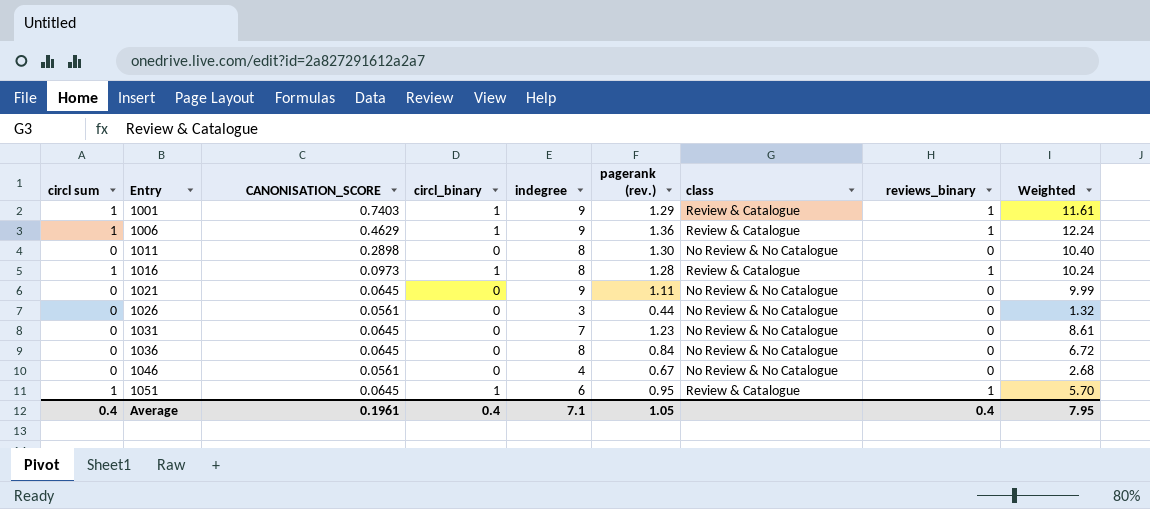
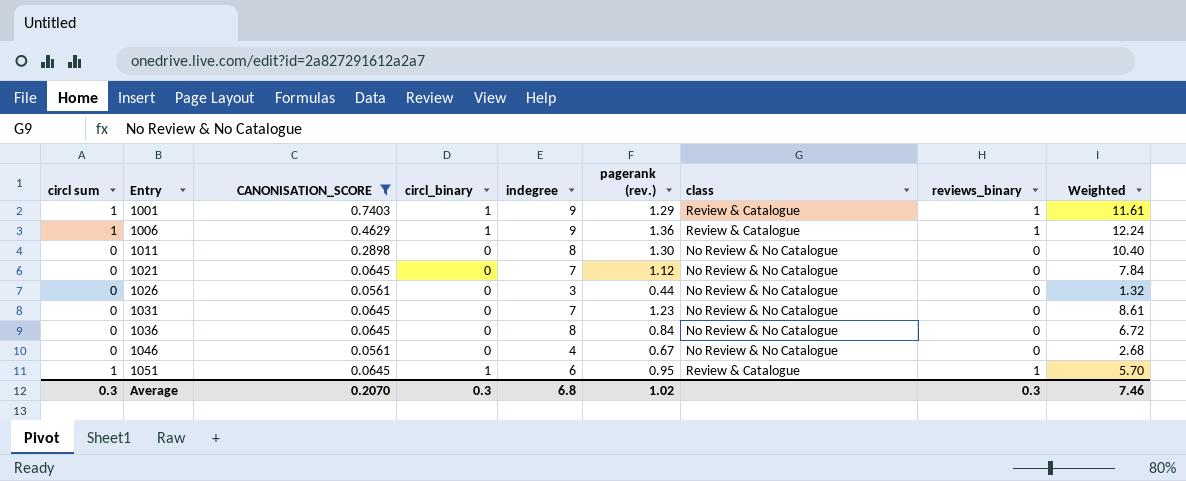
filter: none -> CANONISATION_SCORE != 0.0973
1021 | indegree: 9 -> 7
1021 | pagerank (rev.): 1.11 -> 1.12
1021 | Weighted: 9.99 -> 7.84
Average | circl sum: 0.4 -> 0.3
Average | CANONISATION_SCORE: 0.1961 -> 0.2070
Average | circl_binary: 0.4 -> 0.3
Average | indegree: 7.1 -> 6.8
Average | pagerank (rev.): 1.05 -> 1.02
Average | reviews_binary: 0.4 -> 0.3
Average | Weighted: 7.95 -> 7.46

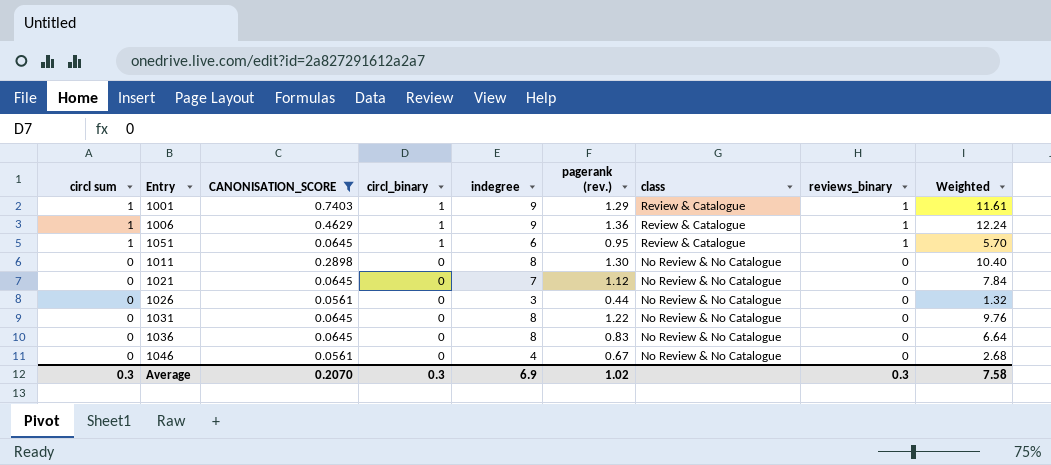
row order: Entry ascending -> circl sum descending
1031 | indegree: 7 -> 8
1031 | pagerank (rev.): 1.23 -> 1.22
1031 | Weighted: 8.61 -> 9.76
1036 | pagerank (rev.): 0.84 -> 0.83
1036 | Weighted: 6.72 -> 6.64
Average | indegree: 6.8 -> 6.9
Average | Weighted: 7.46 -> 7.58

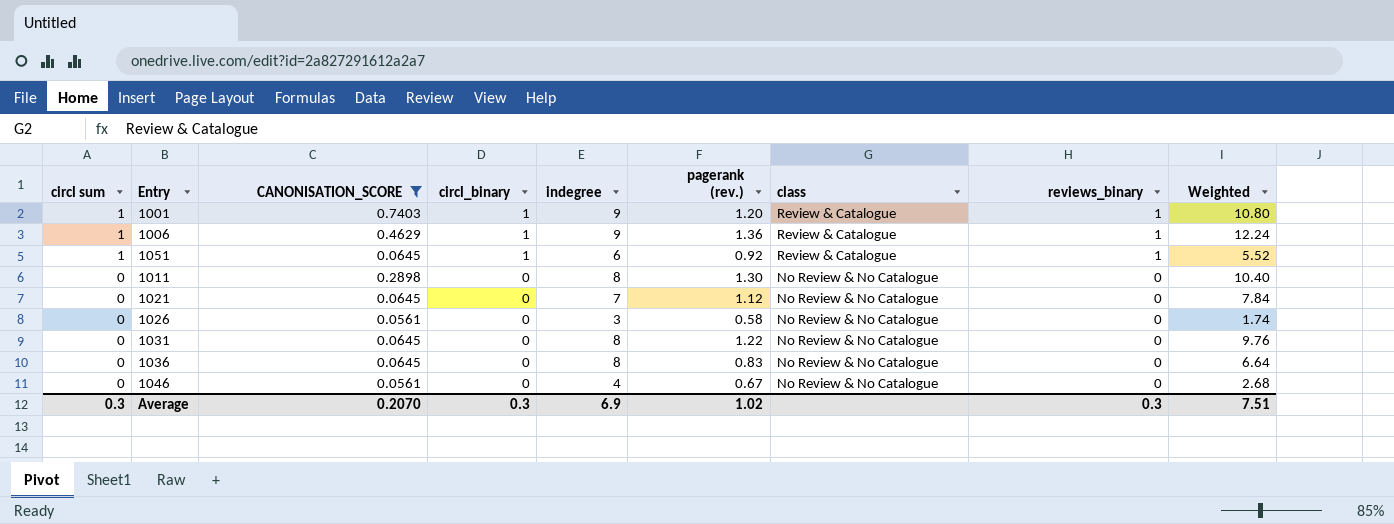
1001 | pagerank (rev.): 1.29 -> 1.20
1001 | Weighted: 11.61 -> 10.80
1051 | pagerank (rev.): 0.95 -> 0.92
1051 | Weighted: 5.70 -> 5.52
1026 | pagerank (rev.): 0.44 -> 0.58
1026 | Weighted: 1.32 -> 1.74
Average | Weighted: 7.58 -> 7.51

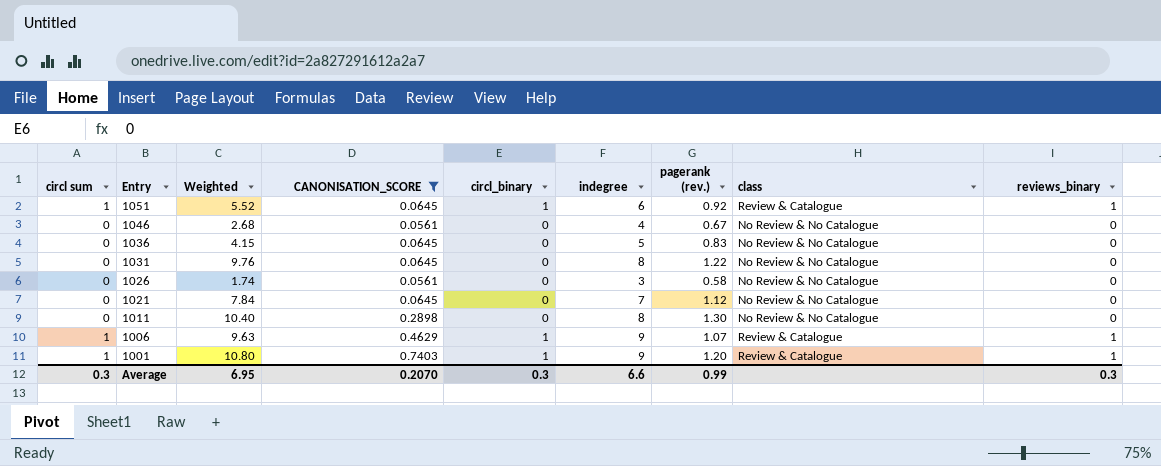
row order: circl sum descending -> Entry descending
column Weighted | position: 9 -> 3
1036 | Weighted: 6.64 -> 4.15
1036 | indegree: 8 -> 5
1006 | Weighted: 12.24 -> 9.63
1006 | pagerank (rev.): 1.36 -> 1.07
Average | Weighted: 7.51 -> 6.95
Average | indegree: 6.9 -> 6.6
Average | pagerank (rev.): 1.02 -> 0.99

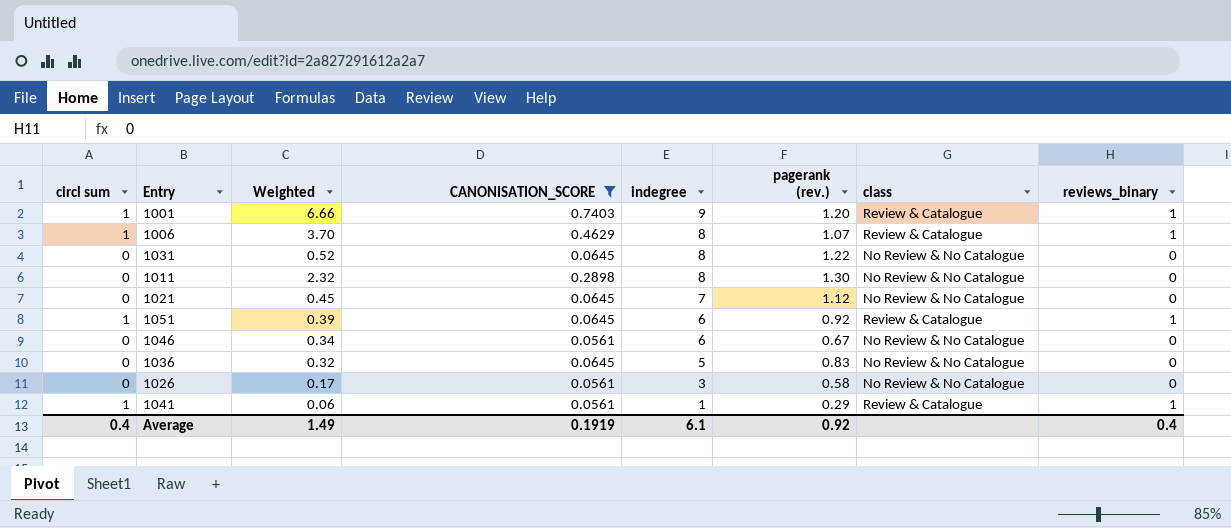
row order: Entry descending -> indegree descending
column circl_binary | position: 5 -> none
column Weighted | formula: [indegree] * [pagerank (rev.)] -> [CANONISATION_SCORE] * [indegree]
1006 | indegree: 9 -> 8
1046 | indegree: 4 -> 6
row 1041: none -> 1 | 0.06 | 0.0561 | 1 | 0.29 | Review & Catalogue | 1
Average | circl sum: 0.3 -> 0.4
Average | Weighted: 6.95 -> 1.49
Average | CANONISATION_SCORE: 0.2070 -> 0.1919
Average | indegree: 6.6 -> 6.1
Average | pagerank (rev.): 0.99 -> 0.92
Average | reviews_binary: 0.3 -> 0.4

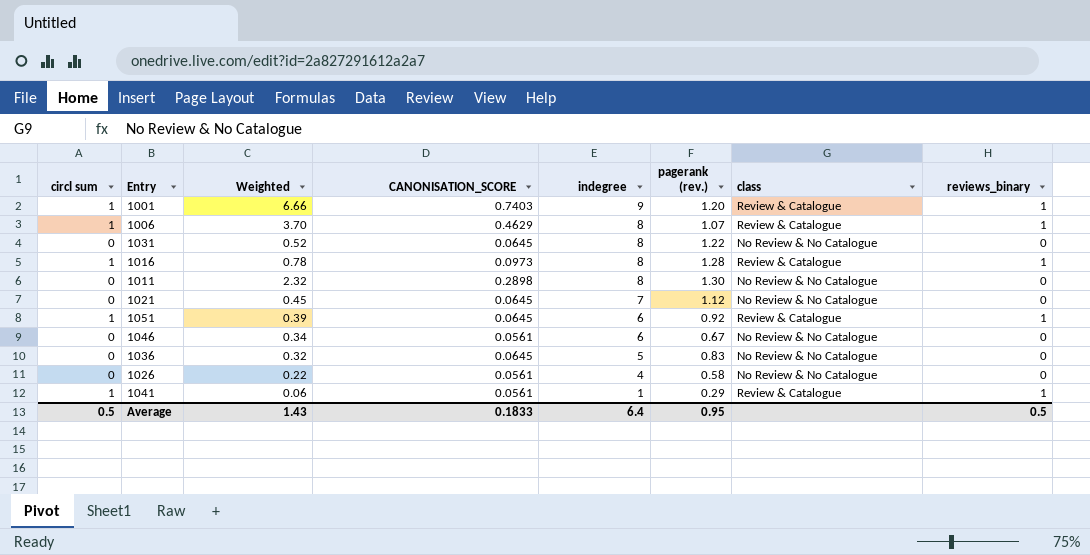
filter: CANONISATION_SCORE != 0.0973 -> none
1026 | Weighted: 0.17 -> 0.22
1026 | indegree: 3 -> 4
Average | circl sum: 0.4 -> 0.5
Average | Weighted: 1.49 -> 1.43
Average | CANONISATION_SCORE: 0.1919 -> 0.1833
Average | indegree: 6.1 -> 6.4
Average | pagerank (rev.): 0.92 -> 0.95
Average | reviews_binary: 0.4 -> 0.5

